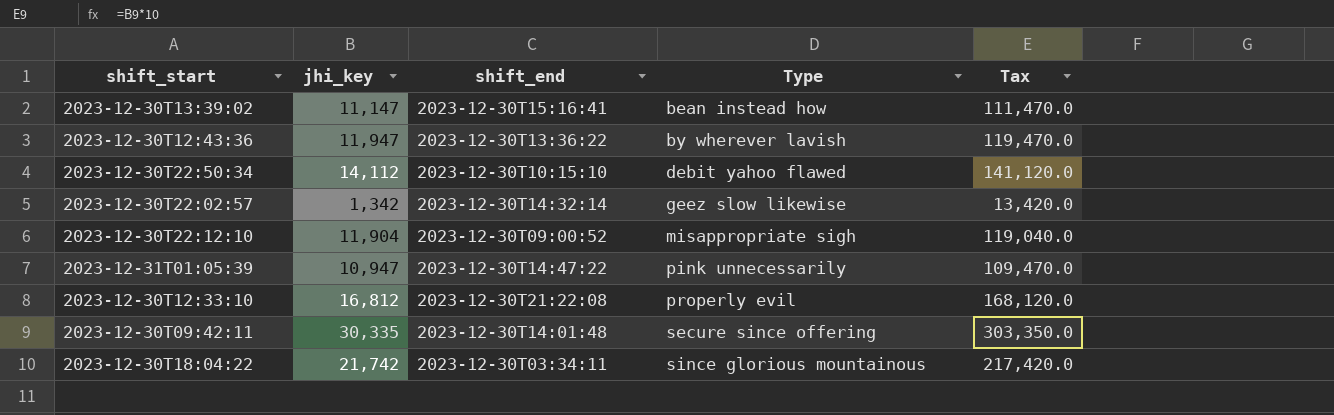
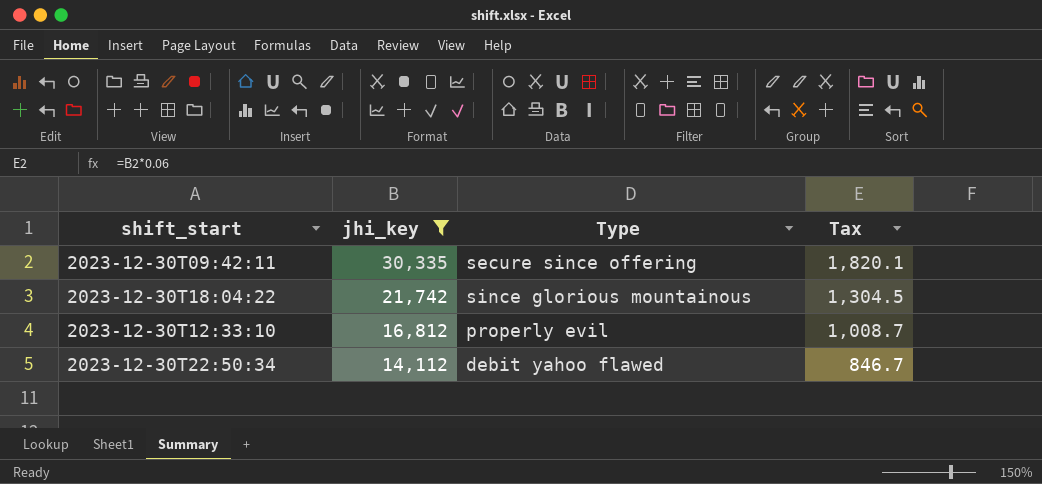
filter: none -> jhi_key >= 14,112
row order: Type ascending -> jhi_key descending
column shift_end | position: 3 -> none
column Tax | formula: [jhi_key] * 10 -> [jhi_key] * 0.06

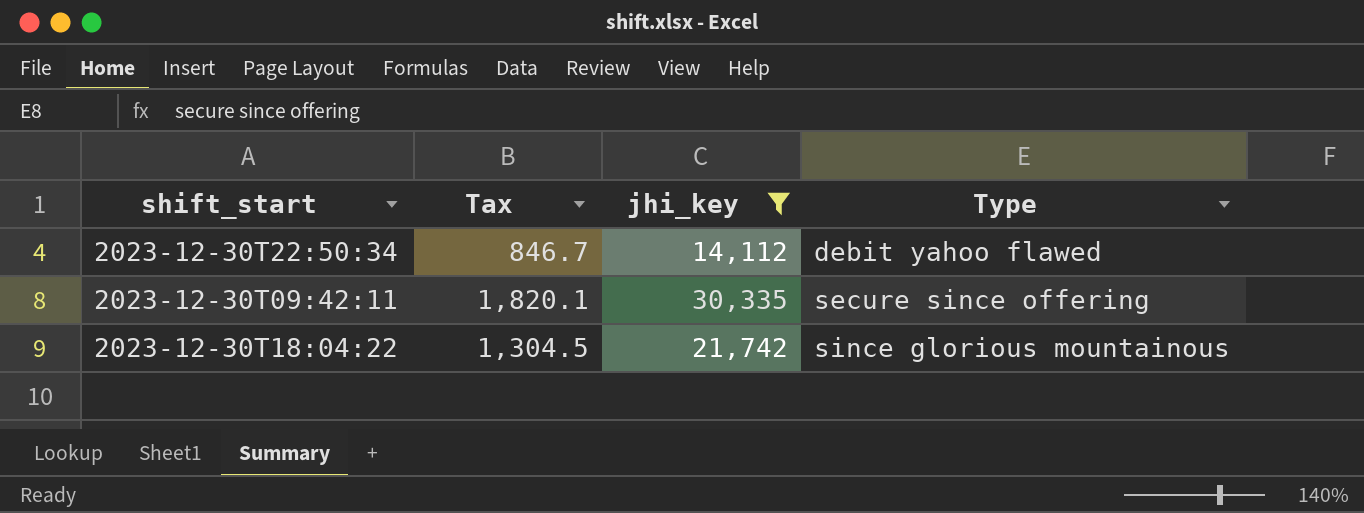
row order: jhi_key descending -> Type ascending
column Tax | position: 4 -> 2
row 2023-12-30T12:33:10: 16,812 | properly evil | 1,008.7 -> none

